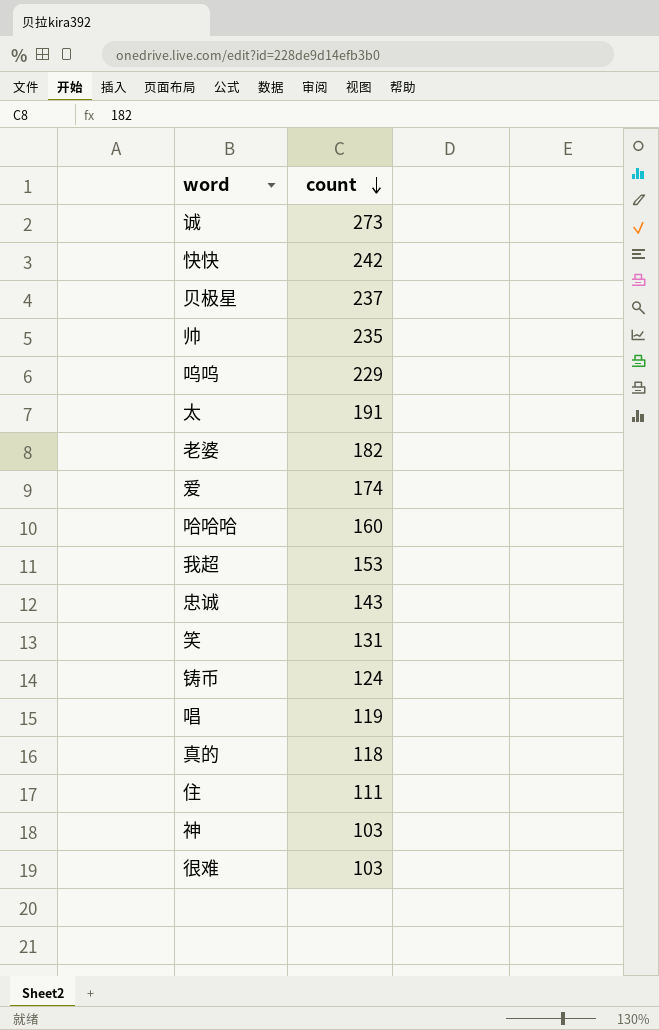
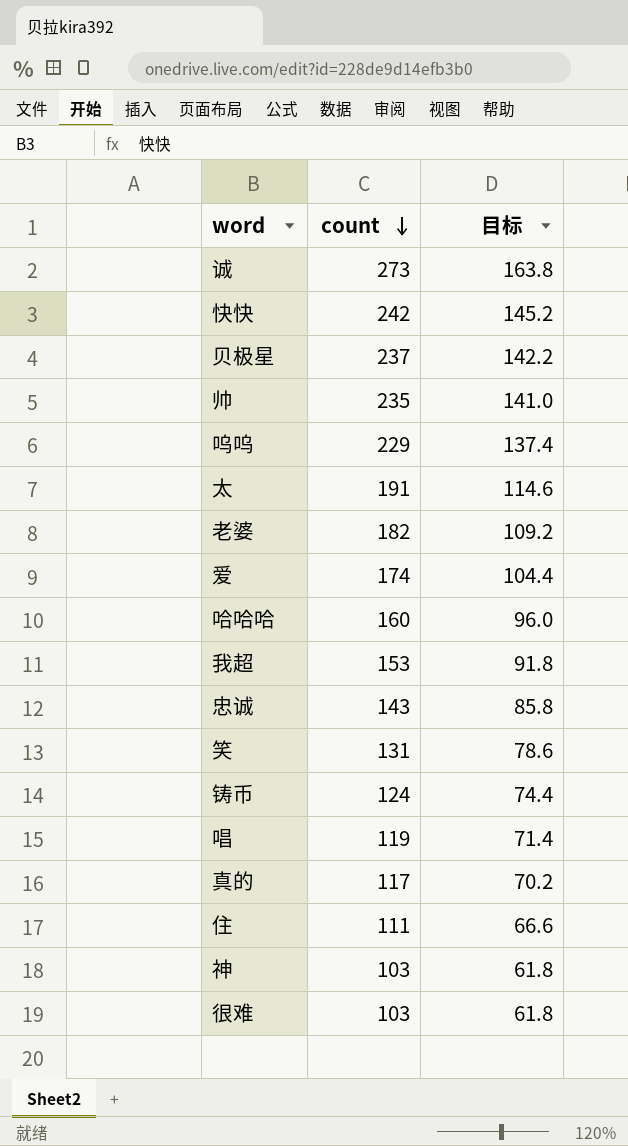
column 目标 | formula: none -> [count] * 0.6
真的 | count: 118 -> 117

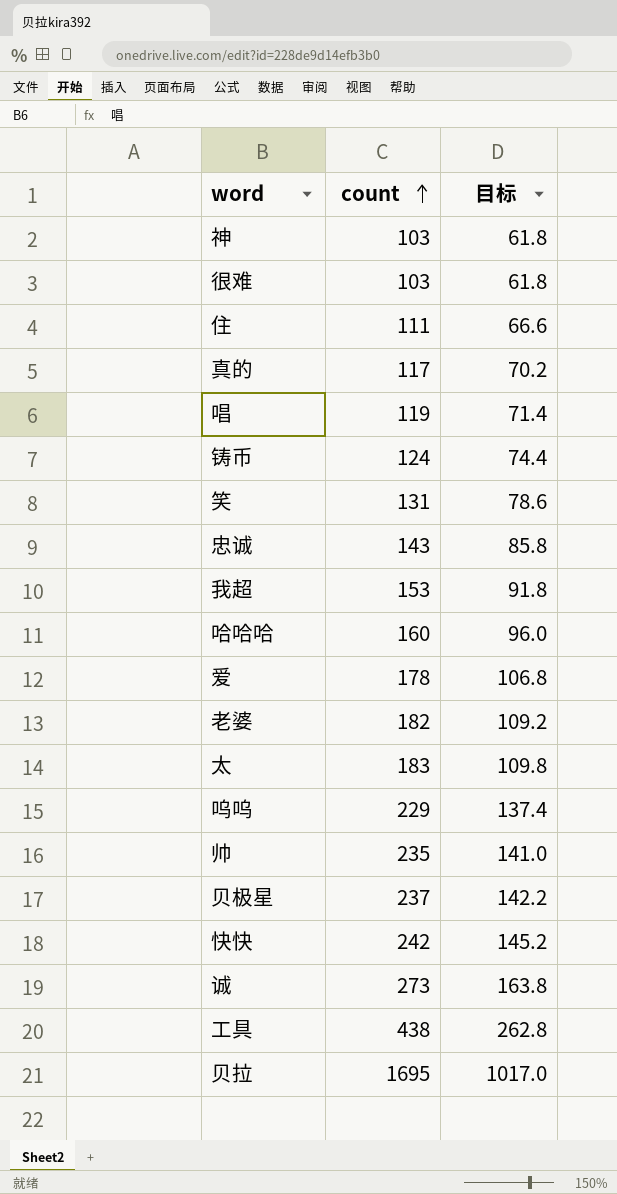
row order: count descending -> count ascending
爱 | count: 174 -> 178
爱 | 目标: 104.4 -> 106.8
太 | count: 191 -> 183
太 | 目标: 114.6 -> 109.8
row 工具: none -> 438 | 262.8
row 贝拉: none -> 1695 | 1017.0

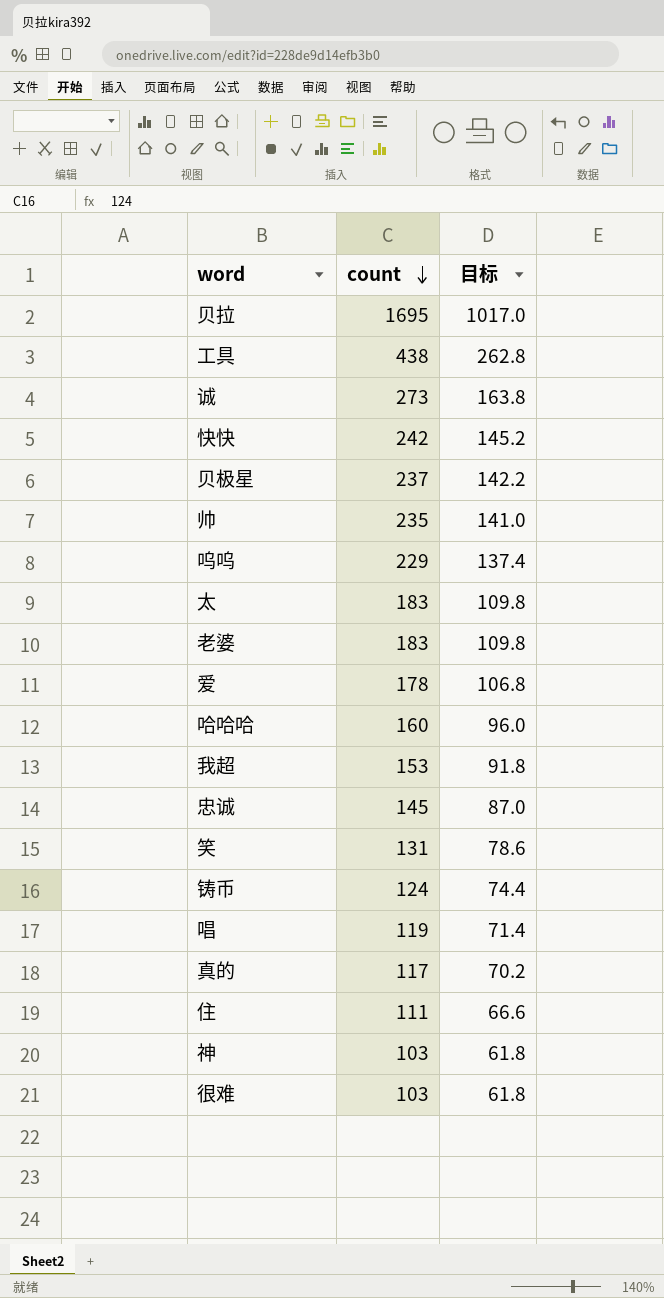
row order: count ascending -> count descending
老婆 | count: 182 -> 183
老婆 | 目标: 109.2 -> 109.8
忠诚 | count: 143 -> 145
忠诚 | 目标: 85.8 -> 87.0

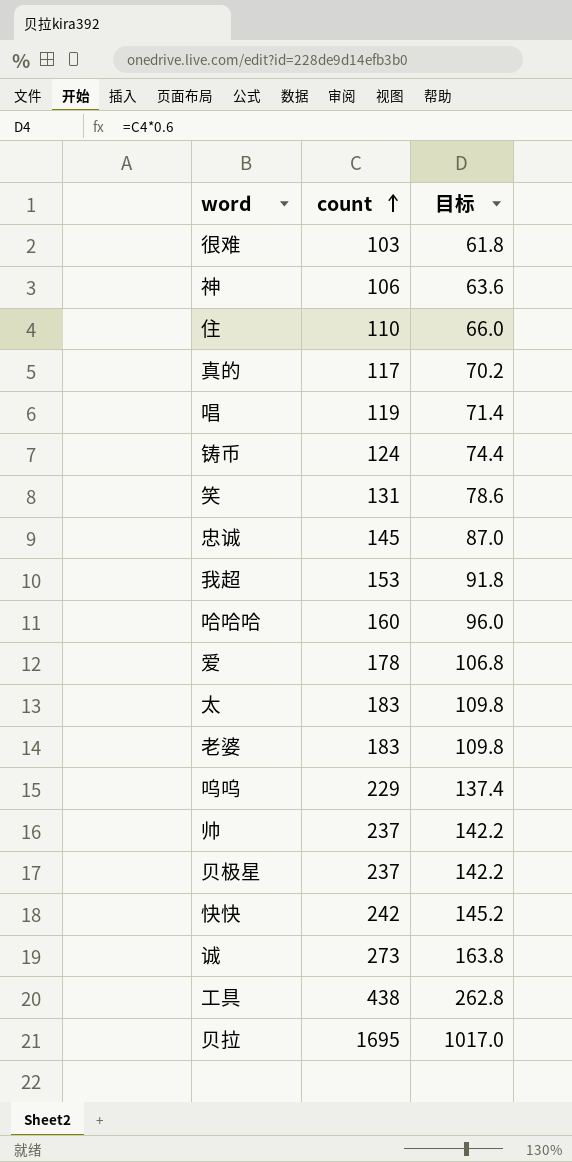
row order: count descending -> count ascending
神 | count: 103 -> 106
神 | 目标: 61.8 -> 63.6
住 | count: 111 -> 110
住 | 目标: 66.6 -> 66.0
帅 | count: 235 -> 237
帅 | 目标: 141.0 -> 142.2

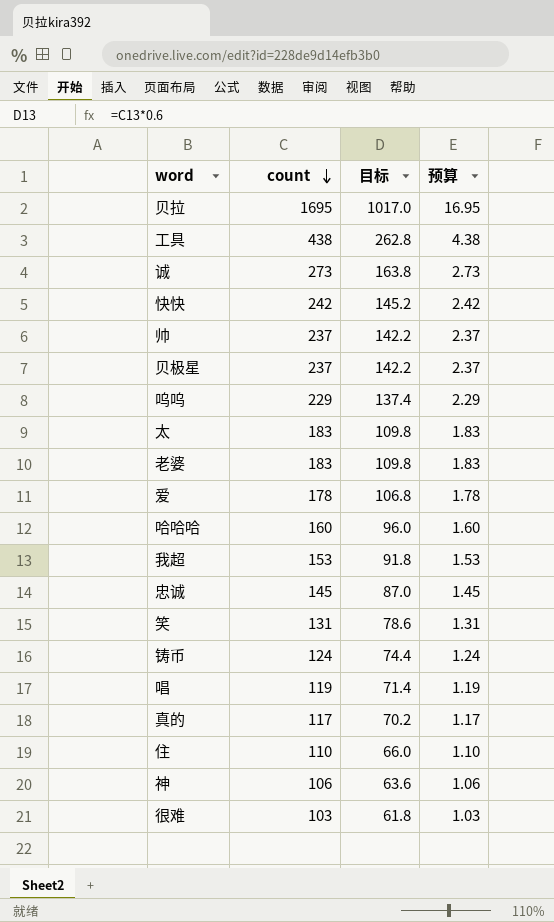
row order: count ascending -> count descending
column 预算 | formula: none -> [count] * 0.01

